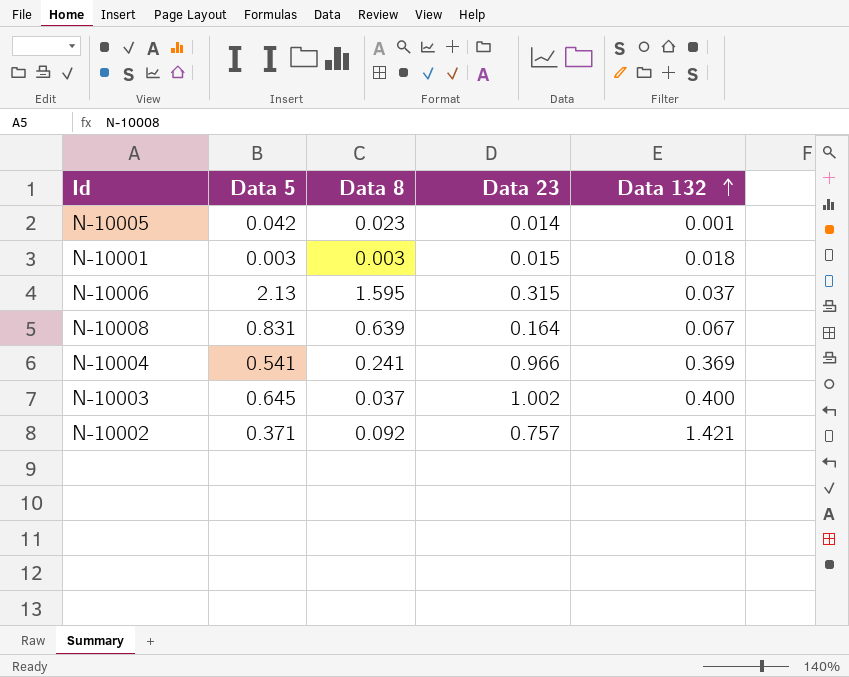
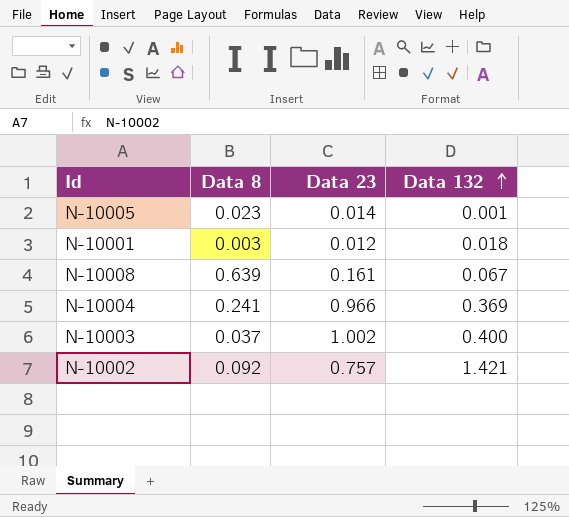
column Data 5 | position: 2 -> none
row N-10006: 2.13 | 1.595 | 0.315 | 0.037 -> none
N-10001 | Data 23: 0.015 -> 0.012
N-10008 | Data 23: 0.164 -> 0.161

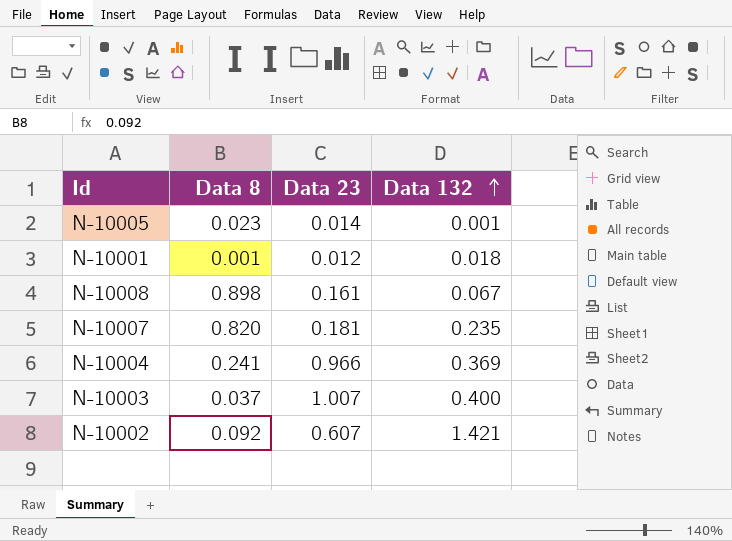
N-10001 | Data 8: 0.003 -> 0.001
N-10008 | Data 8: 0.639 -> 0.898
row N-10007: none -> 0.820 | 0.181 | 0.235
N-10003 | Data 23: 1.002 -> 1.007
N-10002 | Data 23: 0.757 -> 0.607

